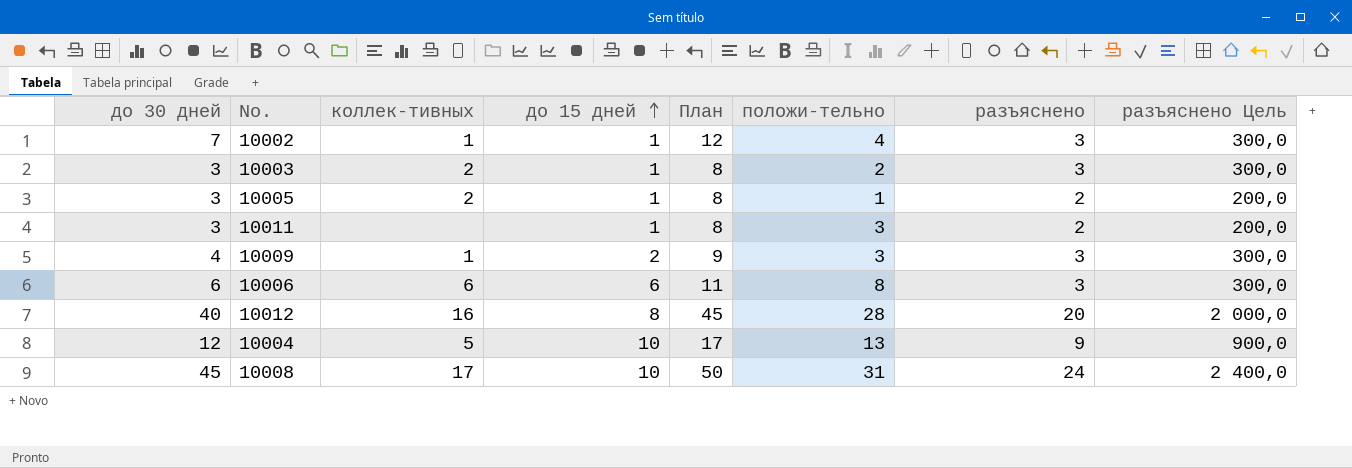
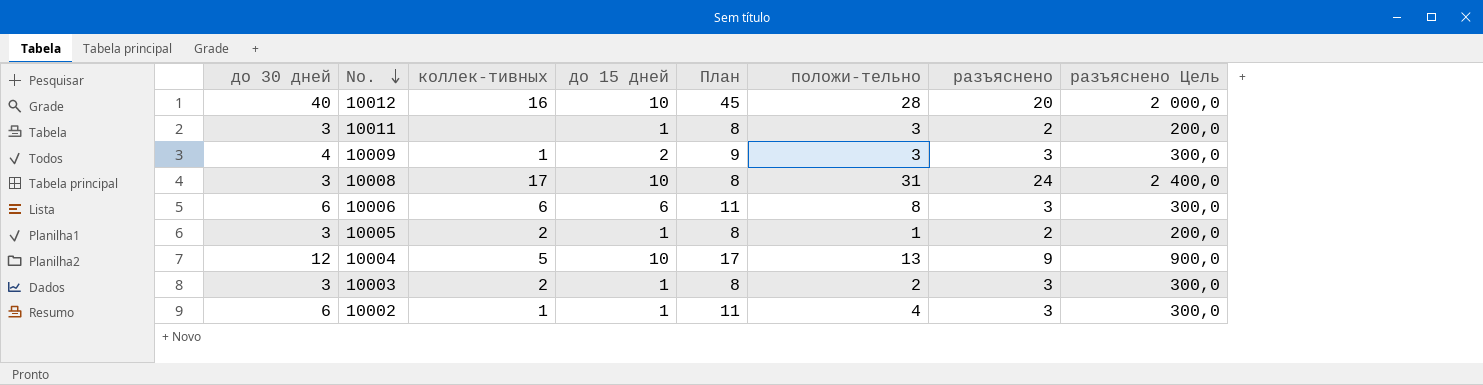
row order: до 15 дней ascending -> No. descending
10012 | до 15 дней: 8 -> 10
10008 | до 30 дней: 45 -> 3
10008 | План: 50 -> 8
10002 | до 30 дней: 7 -> 6
10002 | План: 12 -> 11

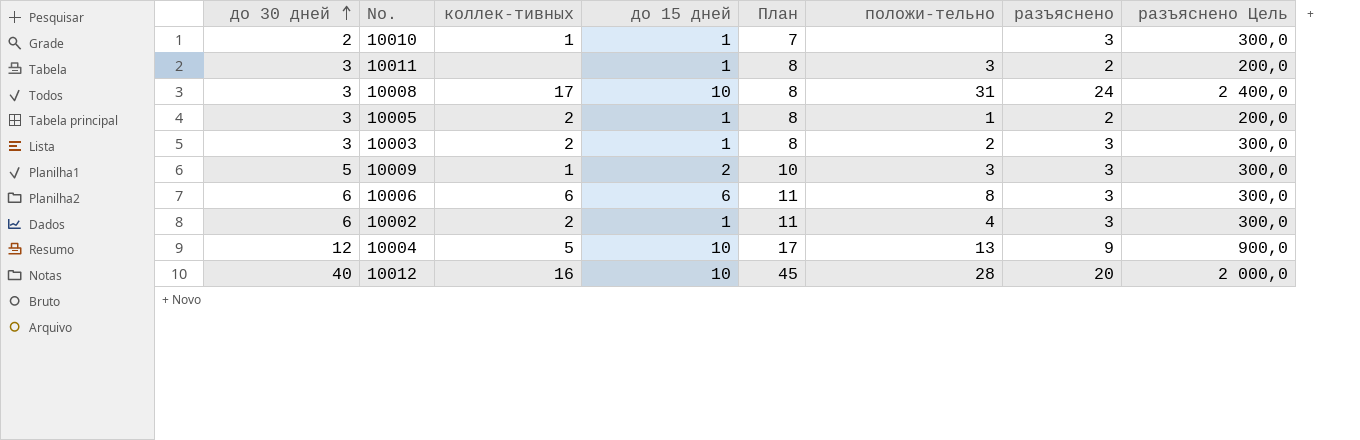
row order: No. descending -> до 30 дней ascending
row 10010: none -> 2 | 1 | 1 | 7 | none | 3 | 300,0
10009 | до 30 дней: 4 -> 5
10009 | План: 9 -> 10
10002 | коллек-тивных: 1 -> 2

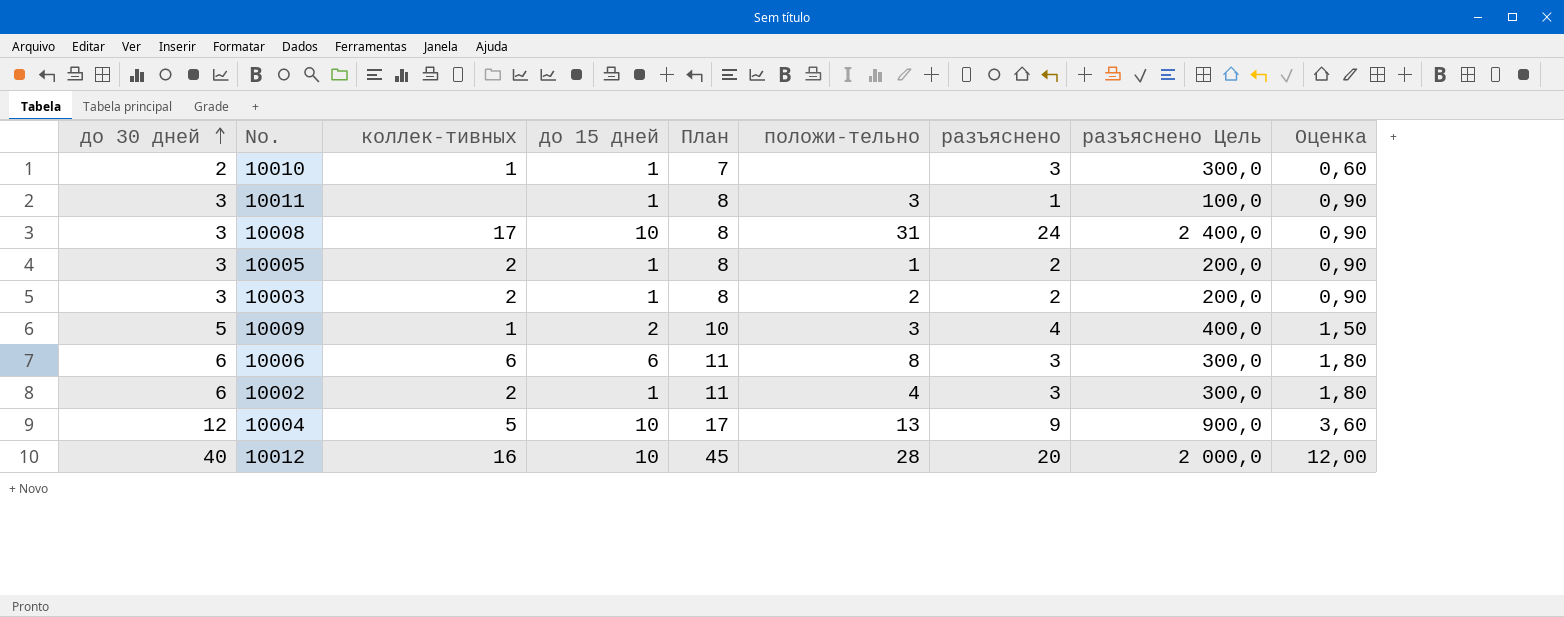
column Оценка | formula: none -> [до 30 дней] * 0,3
10011 | разъяснено: 2 -> 1
10011 | разъяснено Цель: 200,0 -> 100,0
10003 | разъяснено: 3 -> 2
10003 | разъяснено Цель: 300,0 -> 200,0
10009 | разъяснено: 3 -> 4
10009 | разъяснено Цель: 300,0 -> 400,0

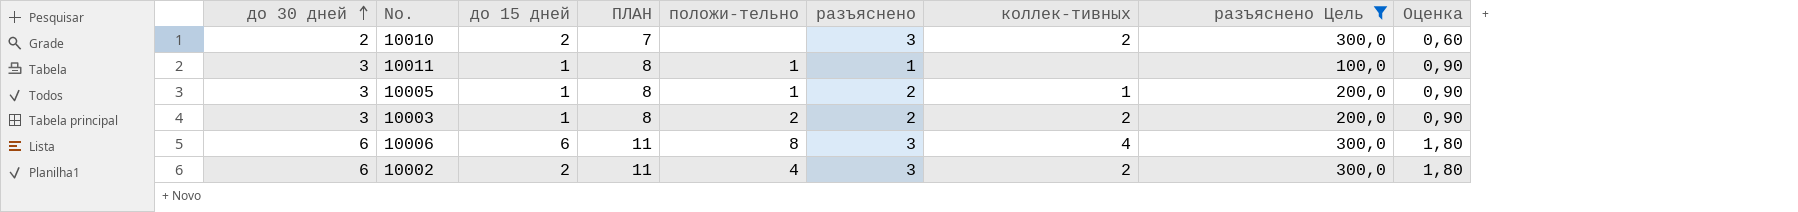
filter: none -> разъяснено Цель <= 300,0
column name: План -> ПЛАН
column коллек-тивных | position: 3 -> 7
10010 | до 15 дней: 1 -> 2
10010 | коллек-тивных: 1 -> 2
10011 | положи-тельно: 3 -> 1
10005 | коллек-тивных: 2 -> 1
10006 | коллек-тивных: 6 -> 4
10002 | до 15 дней: 1 -> 2

